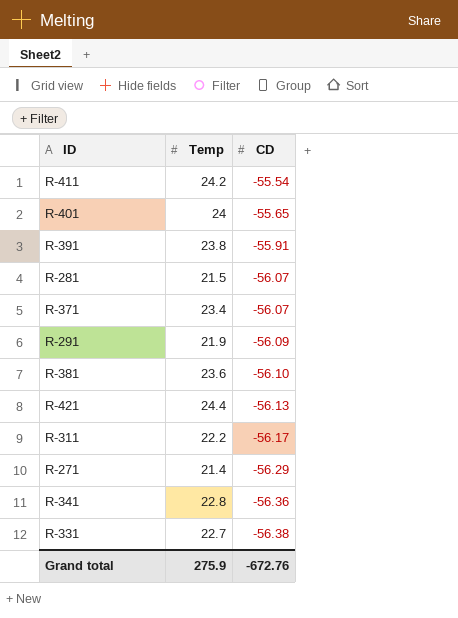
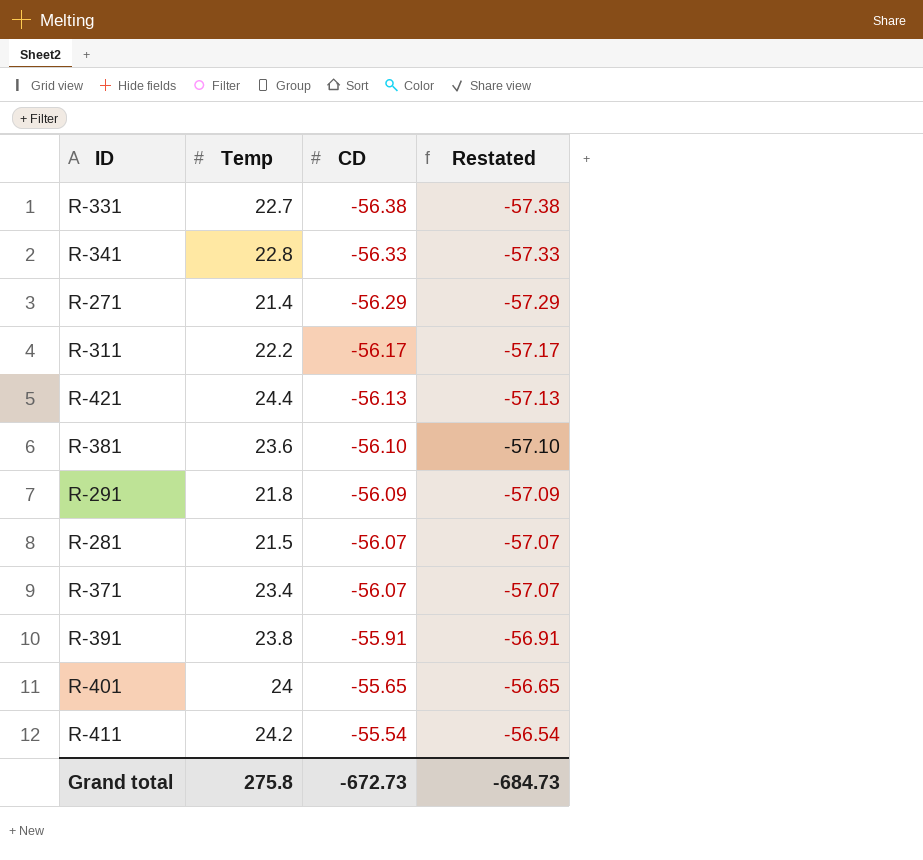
row order: CD descending -> CD ascending
column Restated | formula: none -> [CD] - 1
R-341 | CD: -56.36 -> -56.33
R-291 | Temp: 21.9 -> 21.8
Grand total | Temp: 275.9 -> 275.8
Grand total | CD: -672.76 -> -672.73

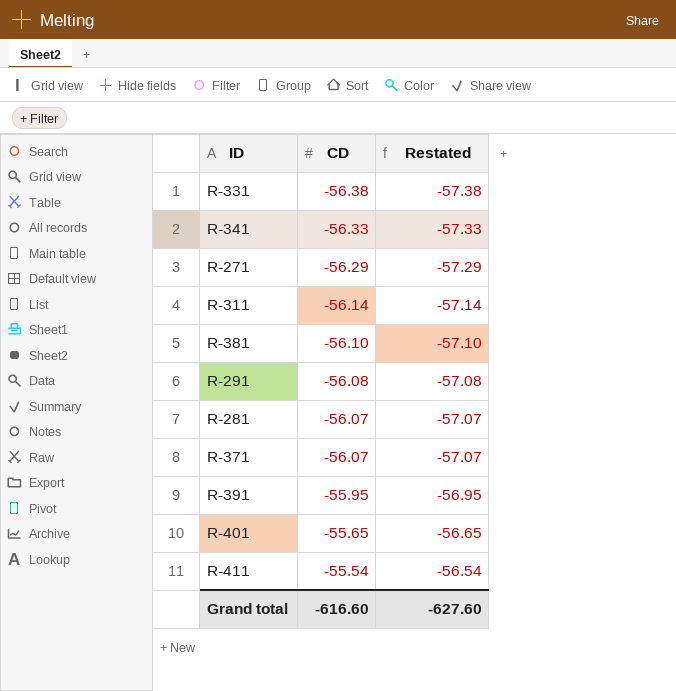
column Temp | position: 2 -> none
row R-421: 24.4 | -56.13 | -57.13 -> none
R-311 | CD: -56.17 -> -56.14
R-311 | Restated: -57.17 -> -57.14
R-291 | CD: -56.09 -> -56.08
R-291 | Restated: -57.09 -> -57.08
R-391 | CD: -55.91 -> -55.95
R-391 | Restated: -56.91 -> -56.95
Grand total | CD: -672.73 -> -616.60
Grand total | Restated: -684.73 -> -627.60

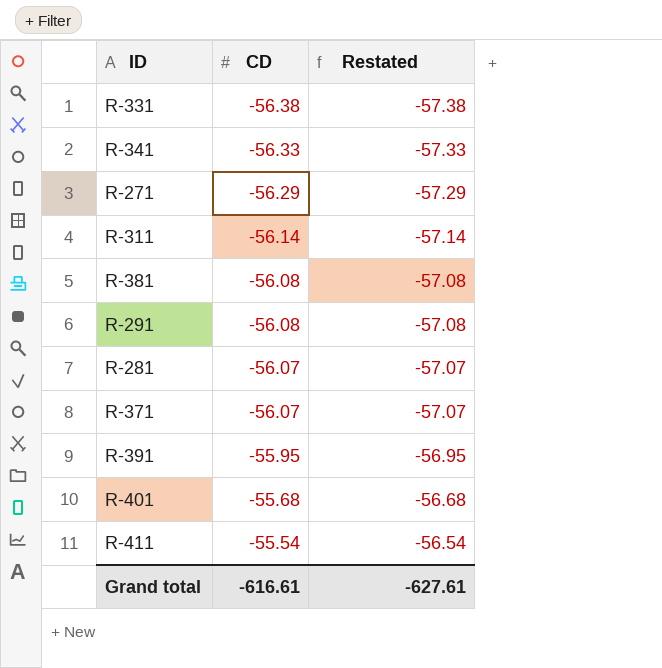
R-381 | CD: -56.10 -> -56.08
R-381 | Restated: -57.10 -> -57.08
R-401 | CD: -55.65 -> -55.68
R-401 | Restated: -56.65 -> -56.68
Grand total | CD: -616.60 -> -616.61
Grand total | Restated: -627.60 -> -627.61

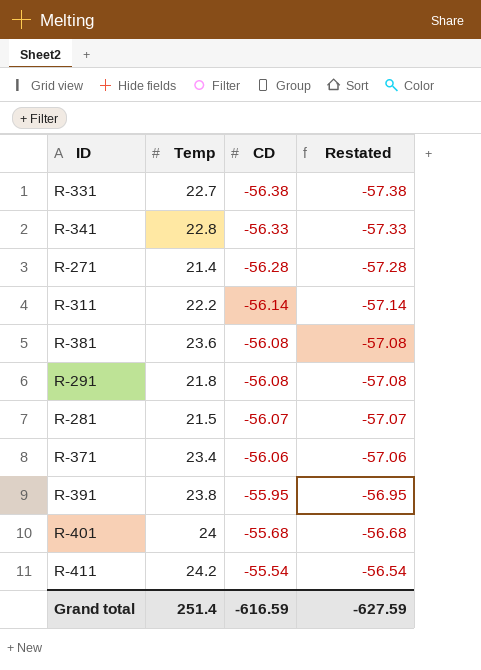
column Temp | position: none -> 2
R-271 | CD: -56.29 -> -56.28
R-271 | Restated: -57.29 -> -57.28
R-371 | CD: -56.07 -> -56.06
R-371 | Restated: -57.07 -> -57.06
Grand total | CD: -616.61 -> -616.59
Grand total | Restated: -627.61 -> -627.59

